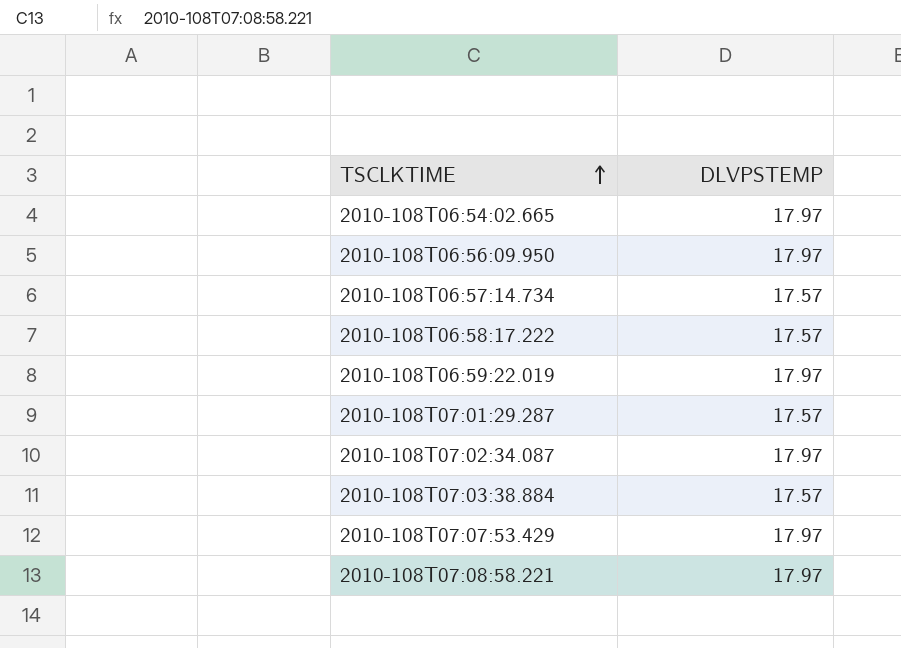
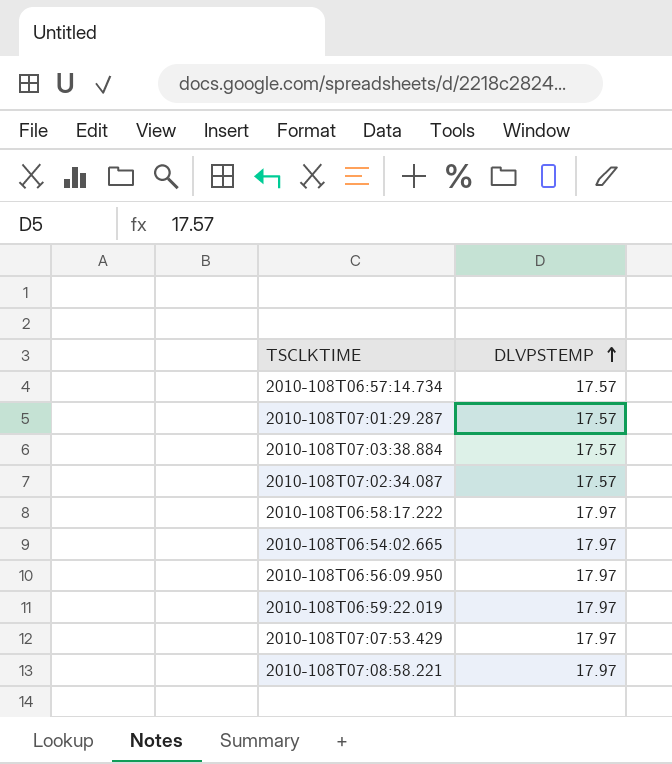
row order: TSCLKTIME ascending -> DLVPSTEMP ascending
2010-108T07:02:34.087 | DLVPSTEMP: 17.97 -> 17.57
2010-108T06:58:17.222 | DLVPSTEMP: 17.57 -> 17.97

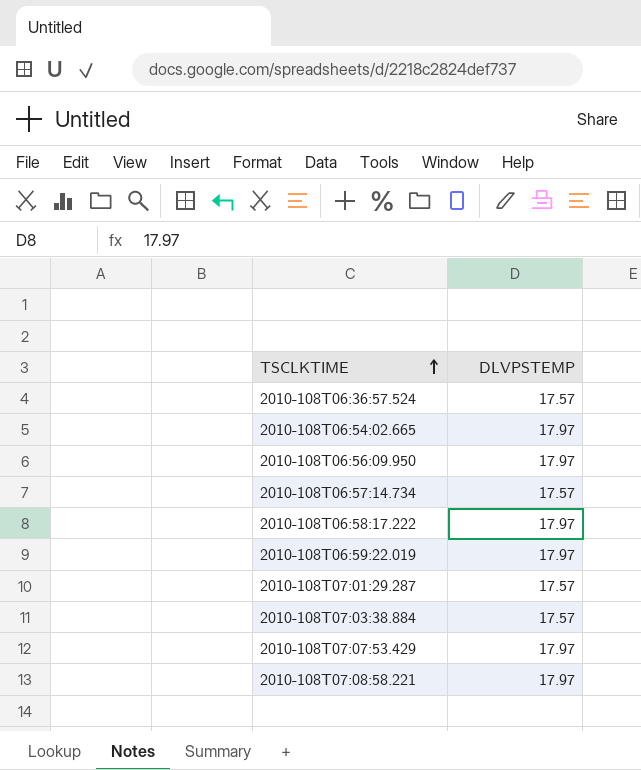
row order: DLVPSTEMP ascending -> TSCLKTIME ascending
row 2010-108T07:02:34.087: 17.57 -> none
row 2010-108T06:36:57.524: none -> 17.57

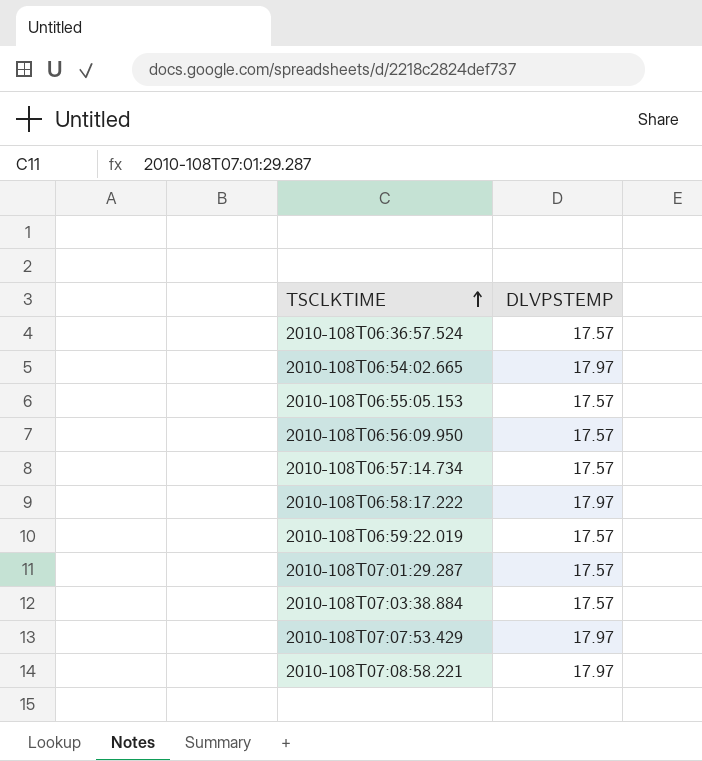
row 2010-108T06:55:05.153: none -> 17.57
2010-108T06:56:09.950 | DLVPSTEMP: 17.97 -> 17.57
2010-108T06:59:22.019 | DLVPSTEMP: 17.97 -> 17.57

